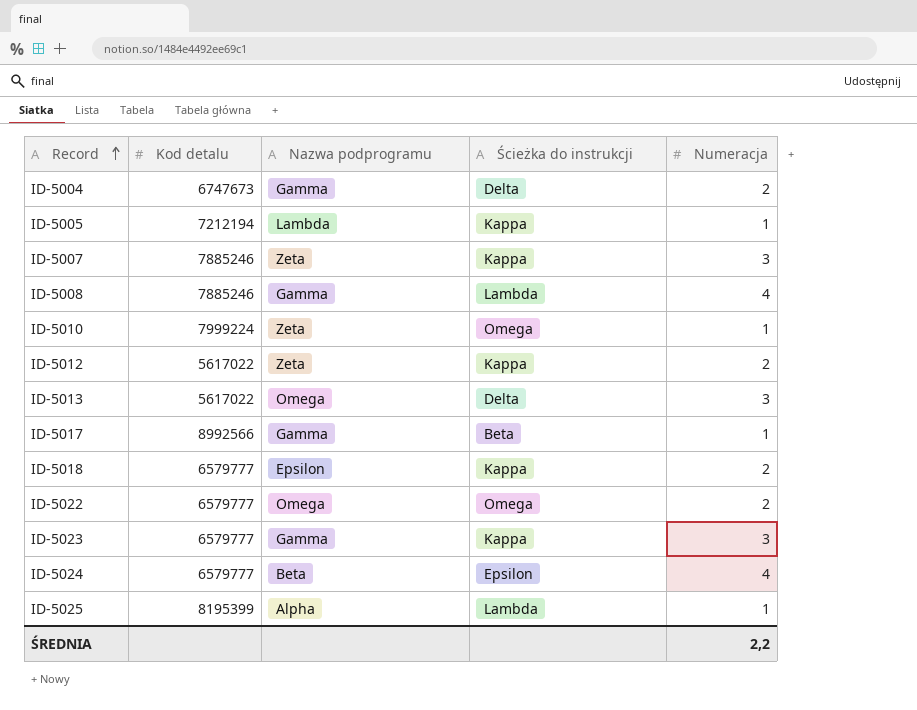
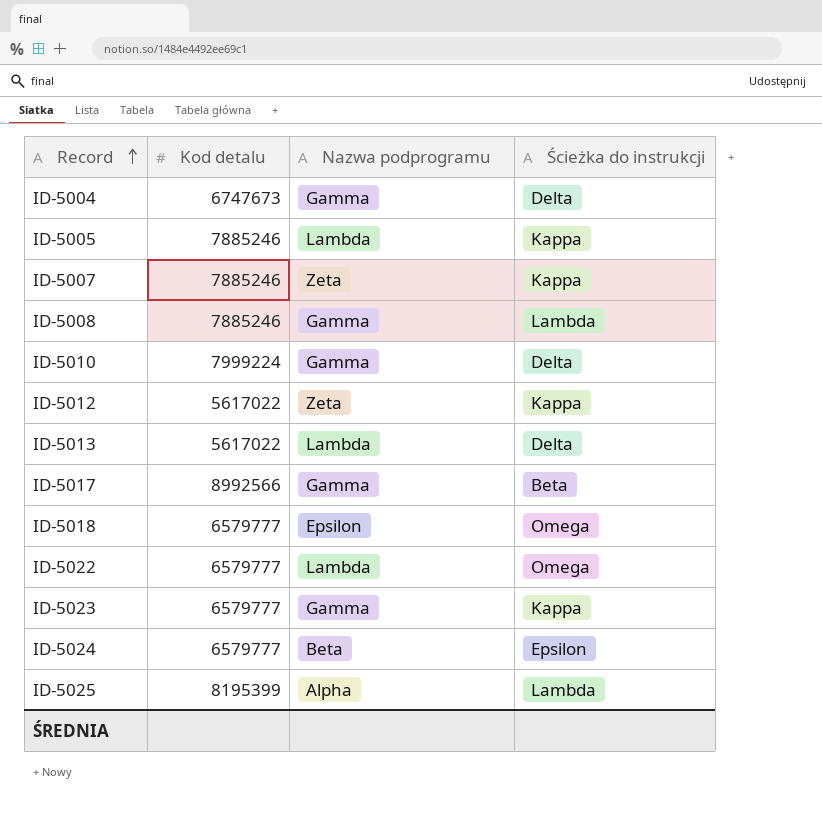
column Numeracja | position: 5 -> none
ID-5005 | Kod detalu: 7212194 -> 7885246
ID-5010 | Nazwa podprogramu: Zeta -> Gamma
ID-5010 | Ścieżka do instrukcji: Omega -> Delta
ID-5013 | Nazwa podprogramu: Omega -> Lambda
ID-5018 | Ścieżka do instrukcji: Kappa -> Omega
ID-5022 | Nazwa podprogramu: Omega -> Lambda

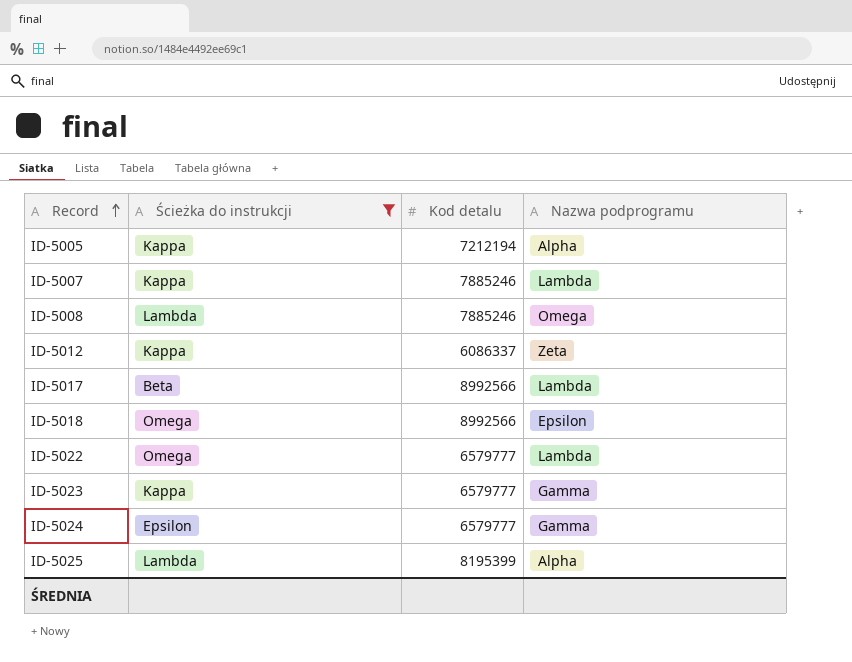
filter: none -> Ścieżka do instrukcji != Delta
column Ścieżka do instrukcji | position: 4 -> 2
ID-5005 | Kod detalu: 7885246 -> 7212194
ID-5005 | Nazwa podprogramu: Lambda -> Alpha
ID-5007 | Nazwa podprogramu: Zeta -> Lambda
ID-5008 | Nazwa podprogramu: Gamma -> Omega
ID-5012 | Kod detalu: 5617022 -> 6086337
ID-5017 | Nazwa podprogramu: Gamma -> Lambda
ID-5018 | Kod detalu: 6579777 -> 8992566
ID-5024 | Nazwa podprogramu: Beta -> Gamma

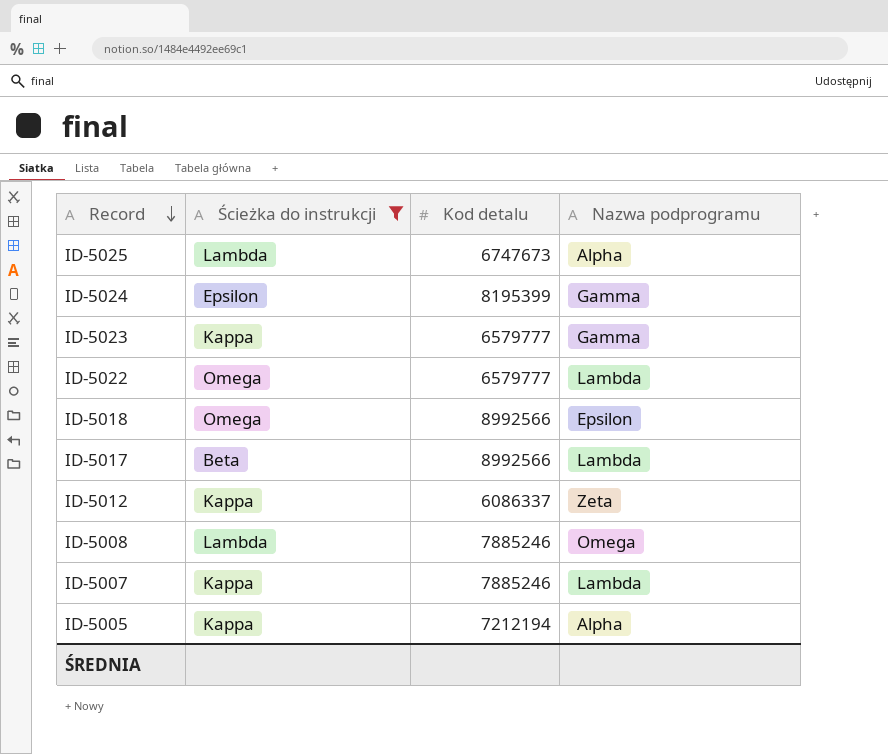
row order: Record ascending -> Record descending
ID-5025 | Kod detalu: 8195399 -> 6747673
ID-5024 | Kod detalu: 6579777 -> 8195399

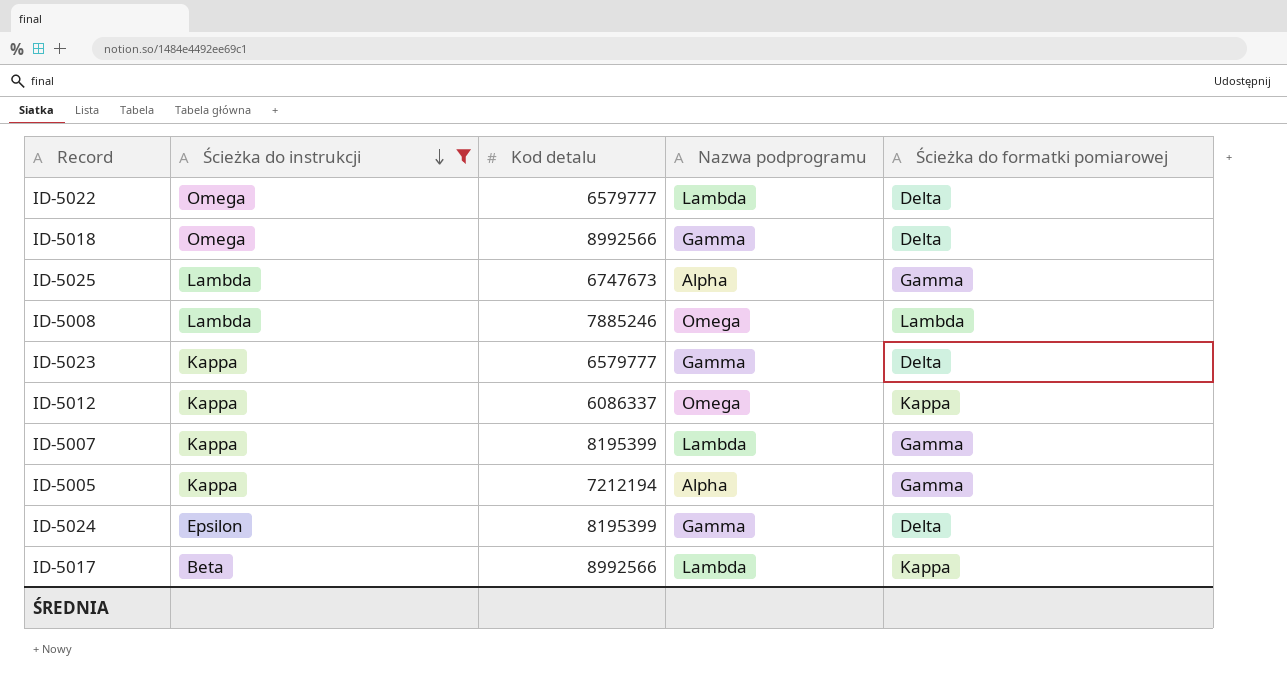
row order: Record descending -> Ścieżka do instrukcji descending
column Ścieżka do formatki pomiarowej | position: none -> 5
ID-5018 | Nazwa podprogramu: Epsilon -> Gamma
ID-5012 | Nazwa podprogramu: Zeta -> Omega
ID-5007 | Kod detalu: 7885246 -> 8195399

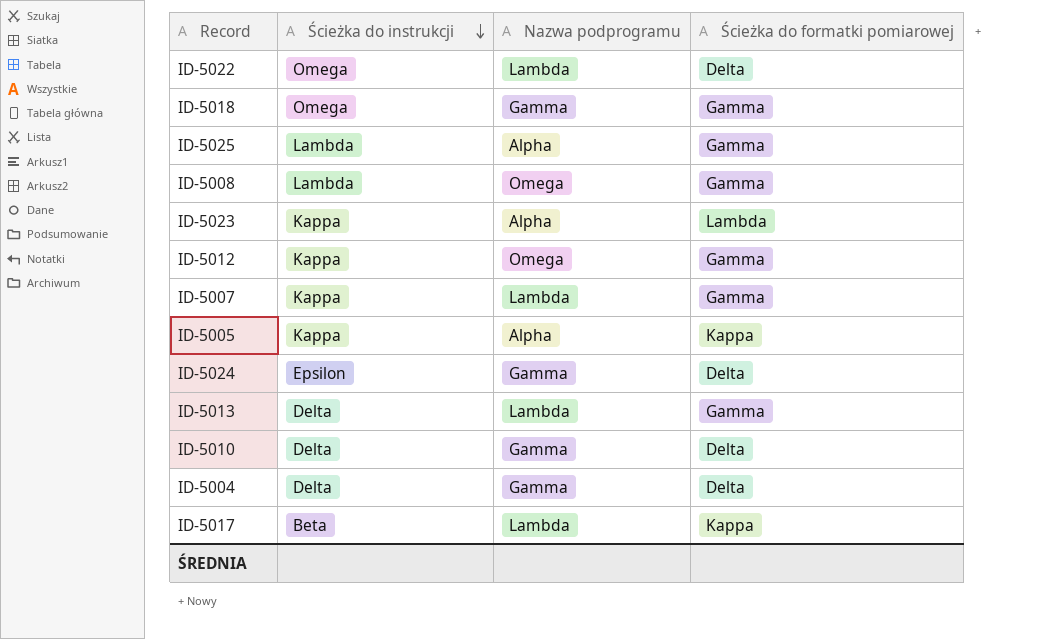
filter: Ścieżka do instrukcji != Delta -> none
column Kod detalu | position: 3 -> none
ID-5018 | Ścieżka do formatki pomiarowej: Delta -> Gamma
ID-5008 | Ścieżka do formatki pomiarowej: Lambda -> Gamma
ID-5023 | Nazwa podprogramu: Gamma -> Alpha
ID-5023 | Ścieżka do formatki pomiarowej: Delta -> Lambda
ID-5012 | Ścieżka do formatki pomiarowej: Kappa -> Gamma
ID-5005 | Ścieżka do formatki pomiarowej: Gamma -> Kappa

